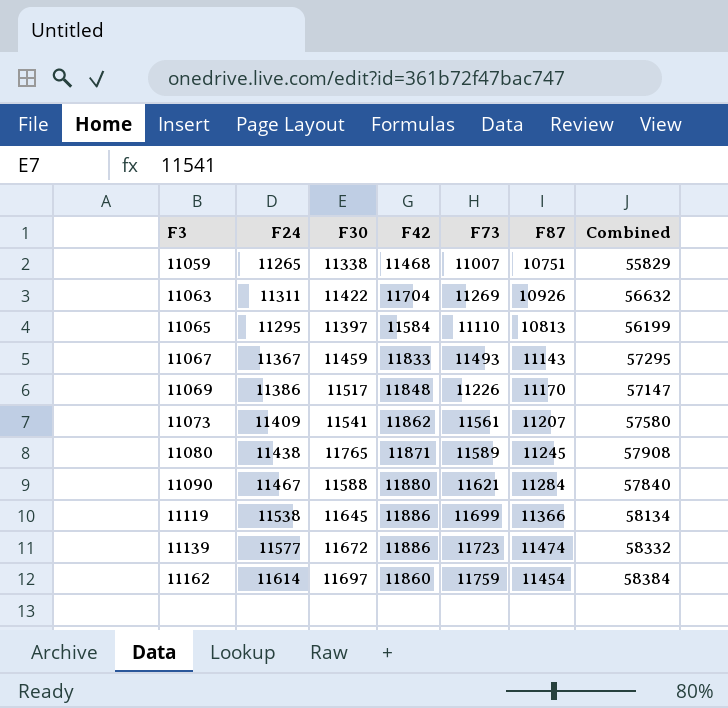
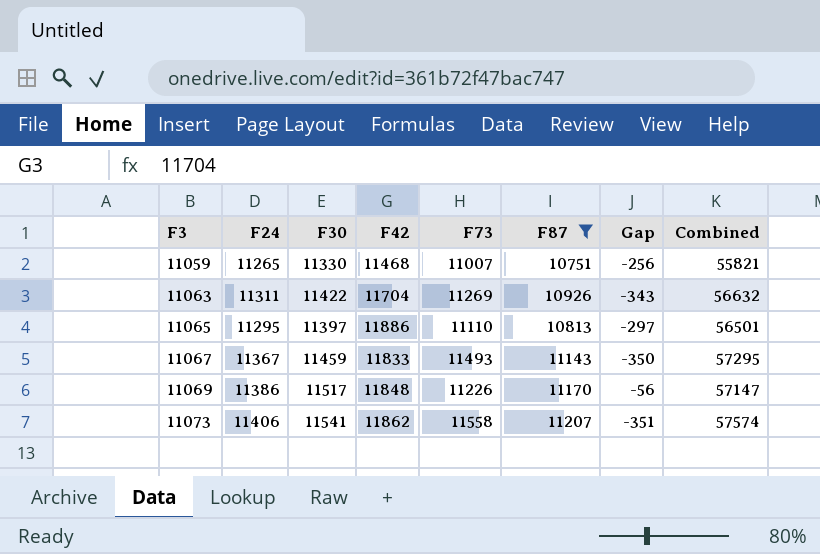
filter: none -> F87 <= 11207
column Gap | formula: none -> [F87] - [F73]
11059 | F30: 11338 -> 11330
11059 | Combined: 55829 -> 55821
11065 | F42: 11584 -> 11886
11065 | Combined: 56199 -> 56501
11073 | F24: 11409 -> 11406
11073 | F73: 11561 -> 11558
11073 | Combined: 57580 -> 57574

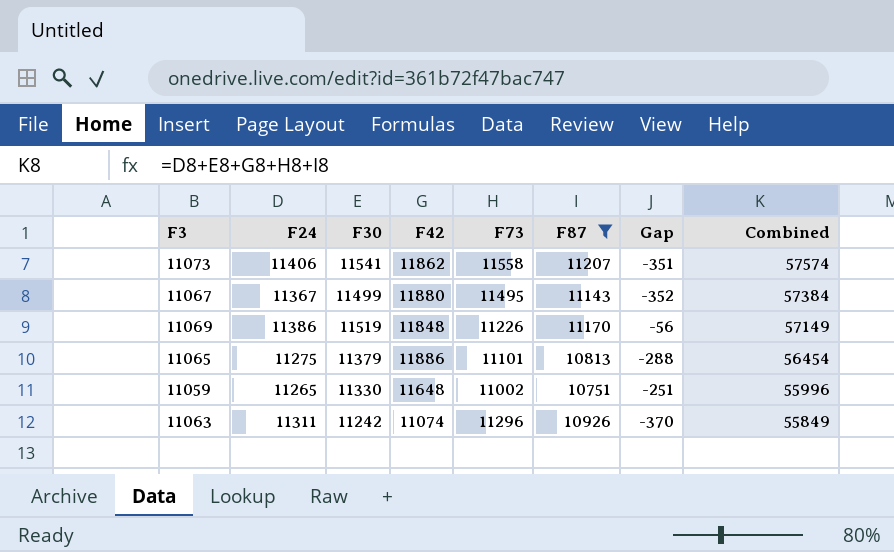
row order: F3 ascending -> Combined descending
11067 | F30: 11459 -> 11499
11067 | F42: 11833 -> 11880
11067 | F73: 11493 -> 11495
11067 | Gap: -350 -> -352
11067 | Combined: 57295 -> 57384
11069 | F30: 11517 -> 11519
11069 | Combined: 57147 -> 57149
11065 | F24: 11295 -> 11275
11065 | F30: 11397 -> 11379
11065 | F73: 11110 -> 11101
11065 | Gap: -297 -> -288
11065 | Combined: 56501 -> 56454
11059 | F42: 11468 -> 11648
11059 | F73: 11007 -> 11002
11059 | Gap: -256 -> -251
11059 | Combined: 55821 -> 55996
11063 | F30: 11422 -> 11242
11063 | F42: 11704 -> 11074
11063 | F73: 11269 -> 11296
11063 | Gap: -343 -> -370
11063 | Combined: 56632 -> 55849

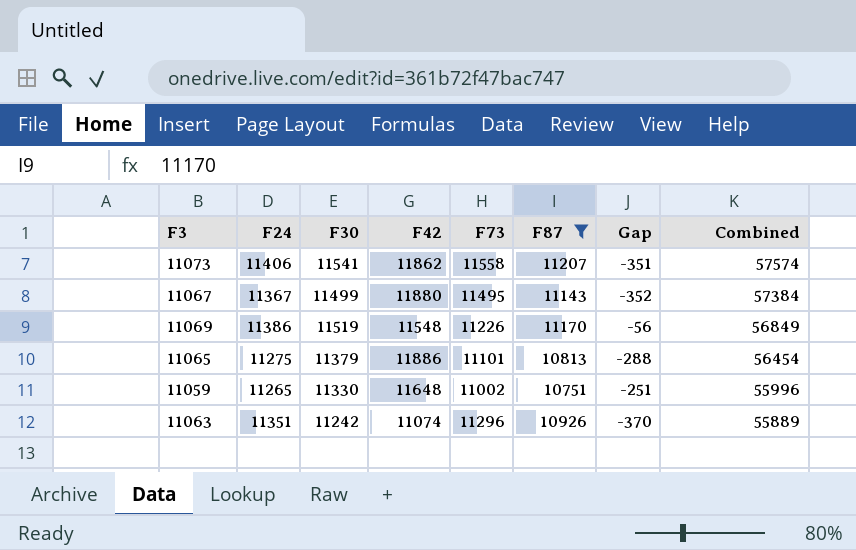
11069 | F42: 11848 -> 11548
11069 | Combined: 57149 -> 56849
11063 | F24: 11311 -> 11351
11063 | Combined: 55849 -> 55889

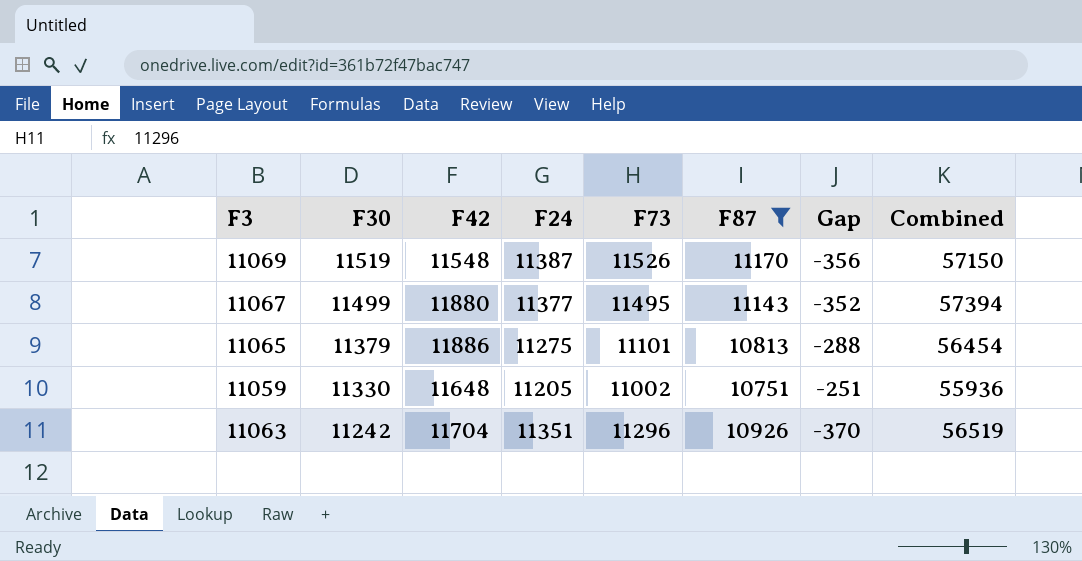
row order: Combined descending -> F30 descending
column F24 | position: 2 -> 4
row 11073: 11406 | 11541 | 11862 | 11558 | 11207 | -351 | 57574 -> none
11069 | F24: 11386 -> 11387
11069 | F73: 11226 -> 11526
11069 | Gap: -56 -> -356
11069 | Combined: 56849 -> 57150
11067 | F24: 11367 -> 11377
11067 | Combined: 57384 -> 57394
11059 | F24: 11265 -> 11205
11059 | Combined: 55996 -> 55936
11063 | F42: 11074 -> 11704
11063 | Combined: 55889 -> 56519

